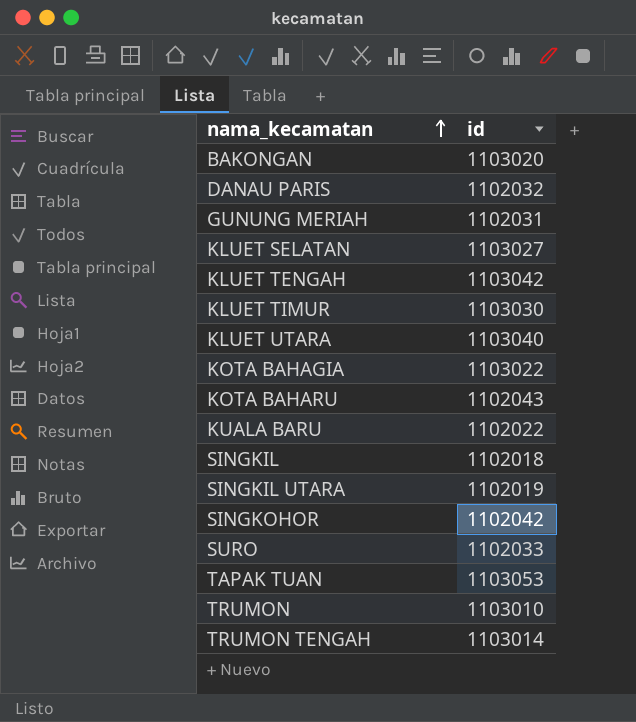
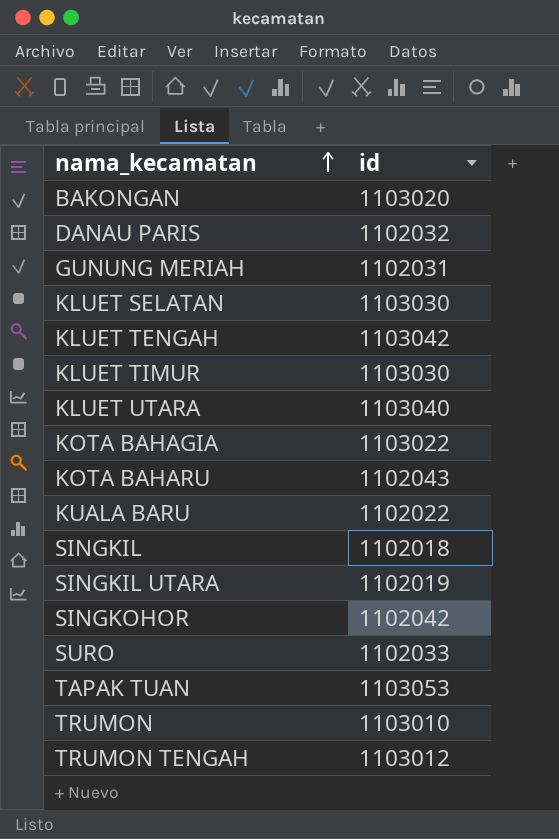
KLUET SELATAN | id: 1103027 -> 1103030
TRUMON TENGAH | id: 1103014 -> 1103012

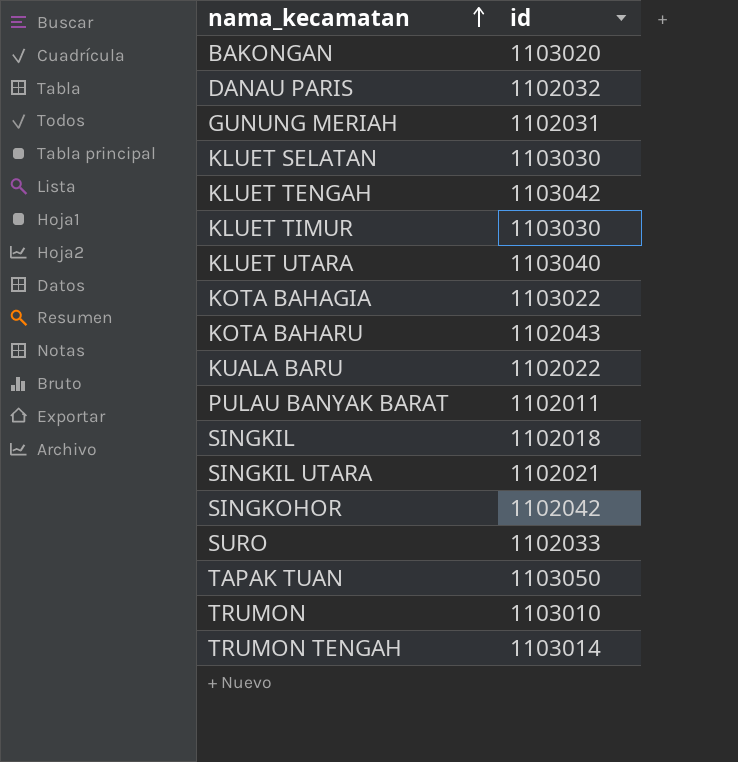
row PULAU BANYAK BARAT: none -> 1102011
SINGKIL UTARA | id: 1102019 -> 1102021
TAPAK TUAN | id: 1103053 -> 1103050
TRUMON TENGAH | id: 1103012 -> 1103014

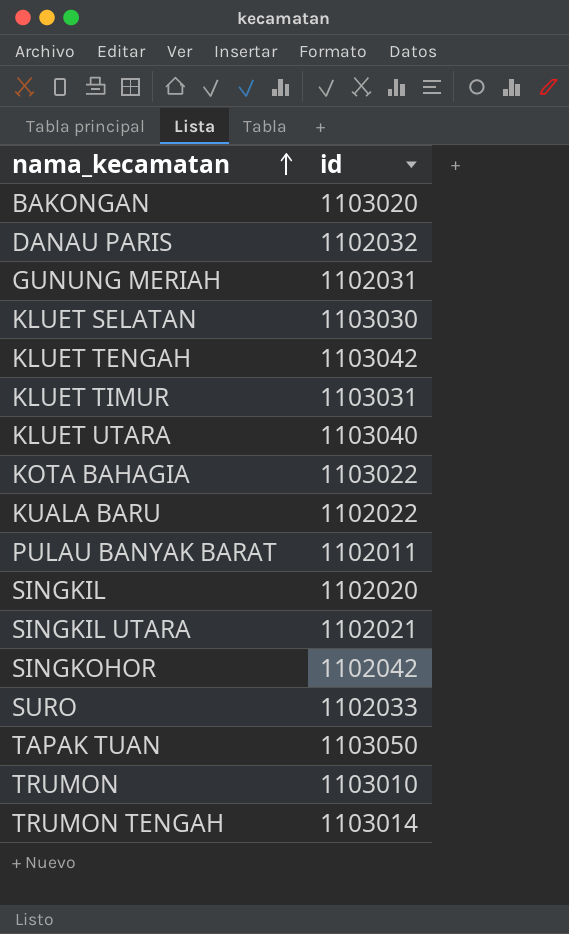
row KOTA BAHARU: 1102043 -> none
KLUET TIMUR | id: 1103030 -> 1103031
SINGKIL | id: 1102018 -> 1102020

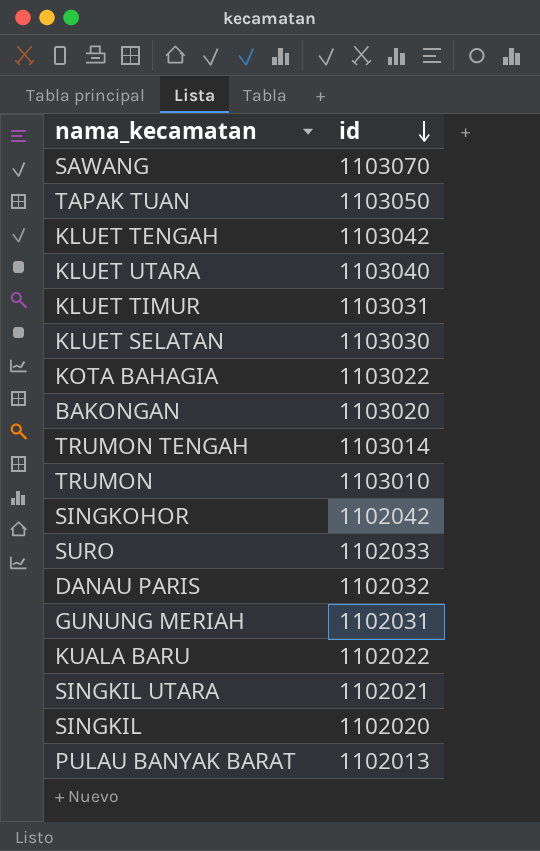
row order: nama_kecamatan ascending -> id descending
row SAWANG: none -> 1103070
PULAU BANYAK BARAT | id: 1102011 -> 1102013

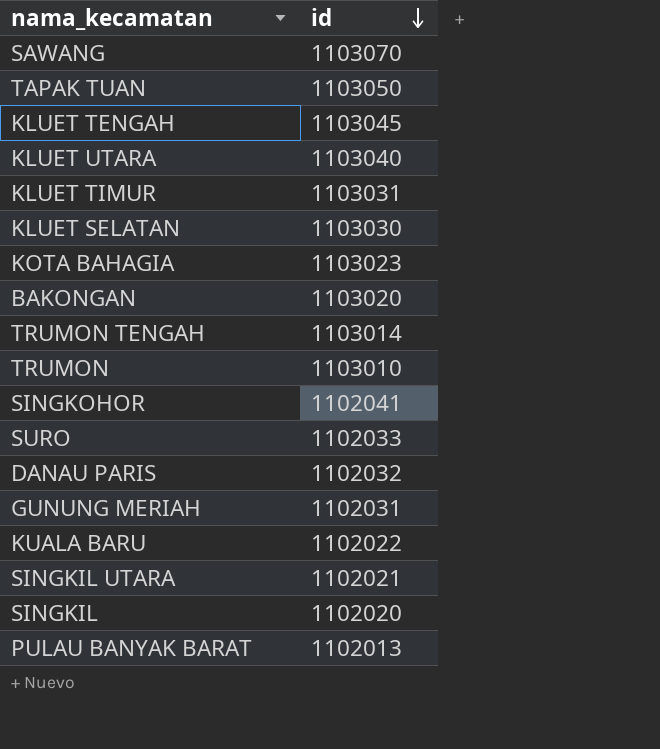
KLUET TENGAH | id: 1103042 -> 1103045
KOTA BAHAGIA | id: 1103022 -> 1103023
SINGKOHOR | id: 1102042 -> 1102041

